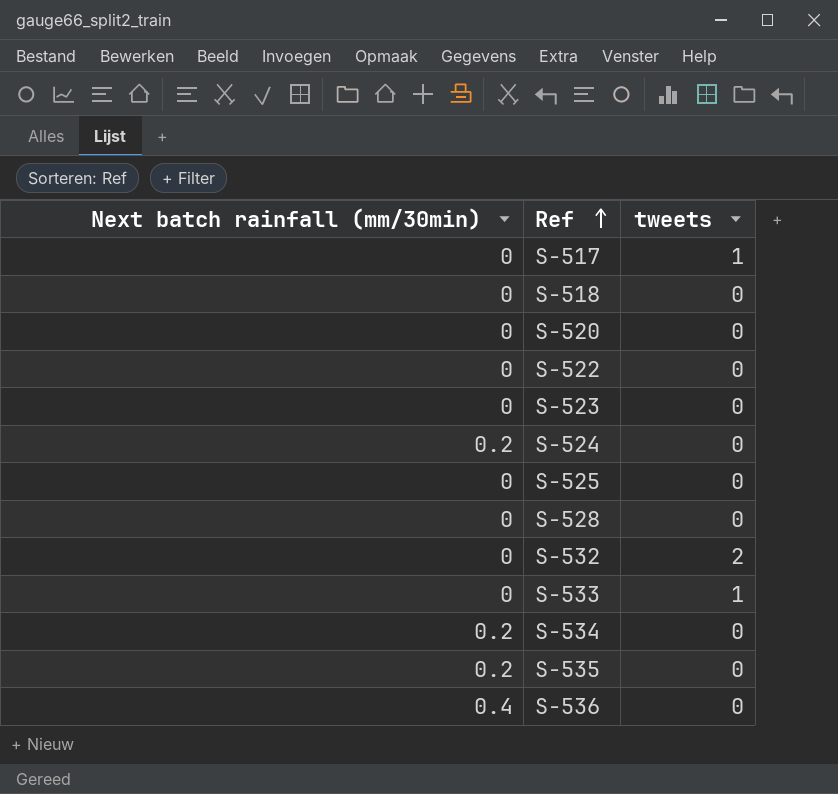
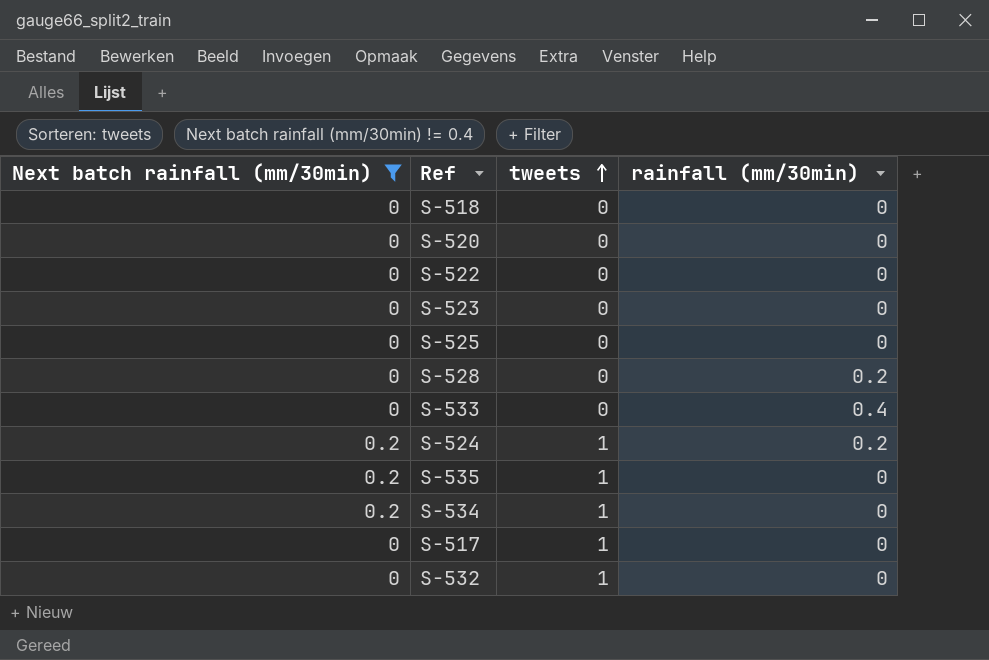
filter: none -> Next batch rainfall (mm/30min) != 0.4
row order: Ref ascending -> tweets ascending
column rainfall (mm/30min) | position: none -> 4
S-533 | tweets: 1 -> 0
S-524 | tweets: 0 -> 1
S-535 | tweets: 0 -> 1
S-534 | tweets: 0 -> 1
S-532 | tweets: 2 -> 1

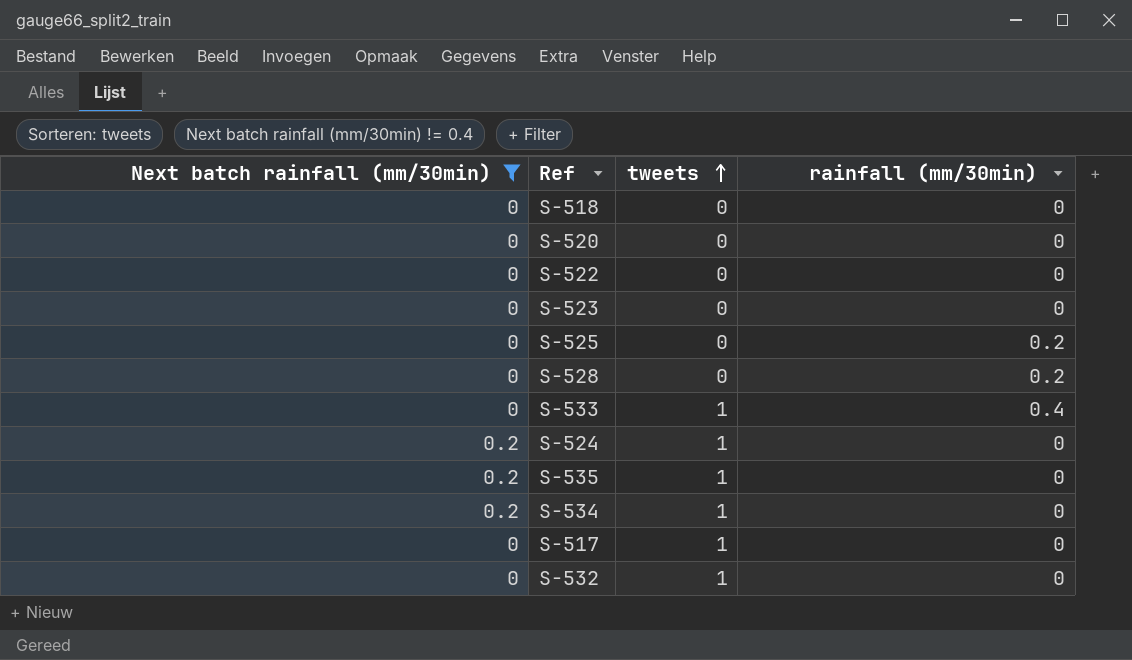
S-525 | rainfall (mm/30min): 0 -> 0.2
S-533 | tweets: 0 -> 1
S-524 | rainfall (mm/30min): 0.2 -> 0

